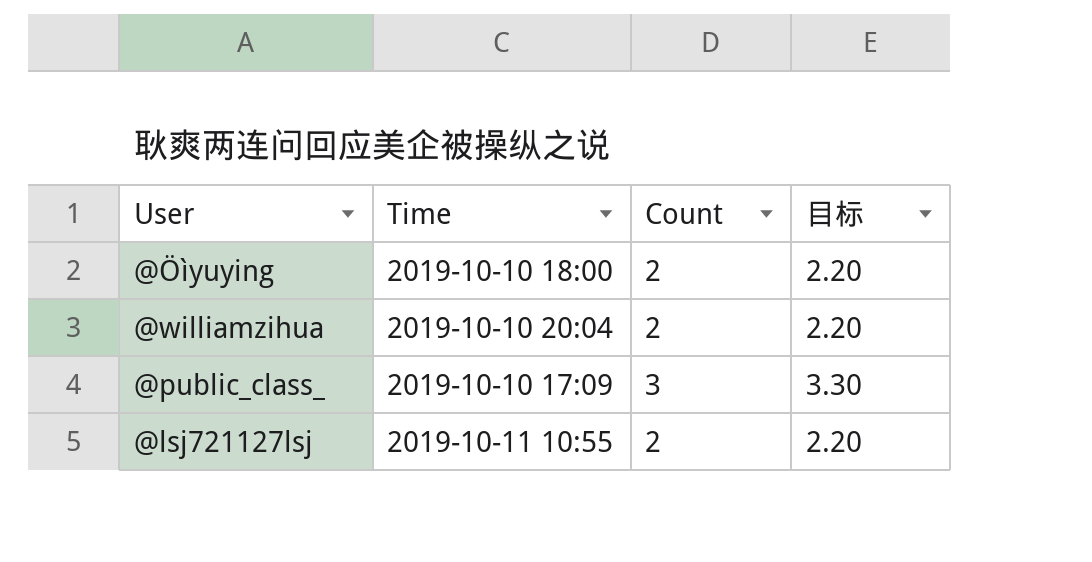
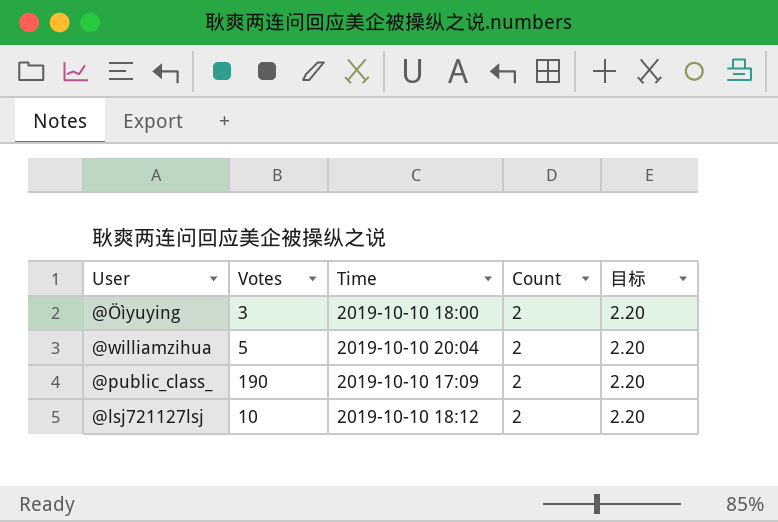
column Votes | position: none -> 2
@public_class_ | Count: 3 -> 2
@public_class_ | 目标: 3.30 -> 2.20
@lsj721127lsj | Time: 2019-10-11 10:55 -> 2019-10-10 18:12

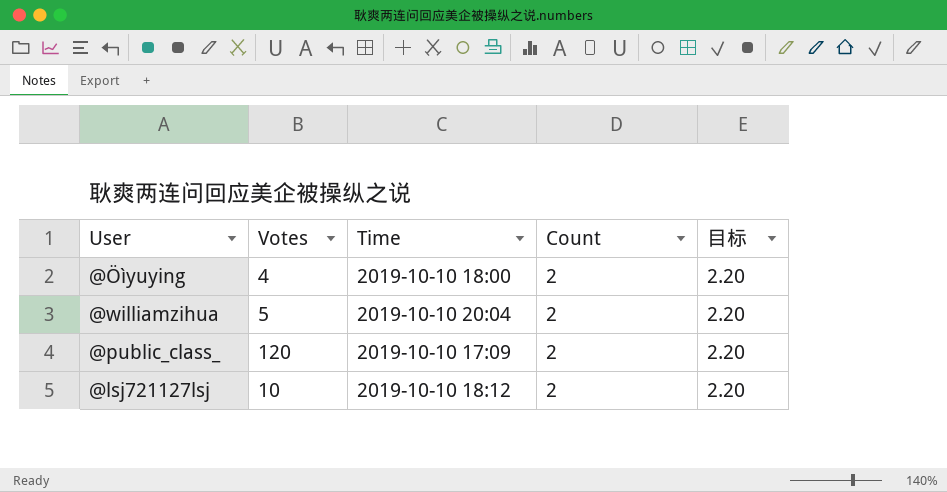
@Öìyuying | Votes: 3 -> 4
@public_class_ | Votes: 190 -> 120

